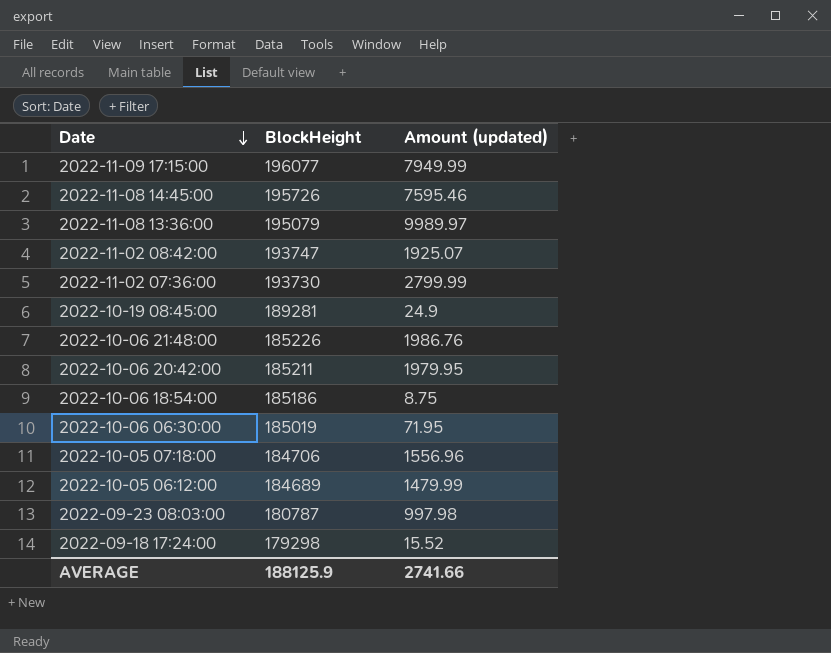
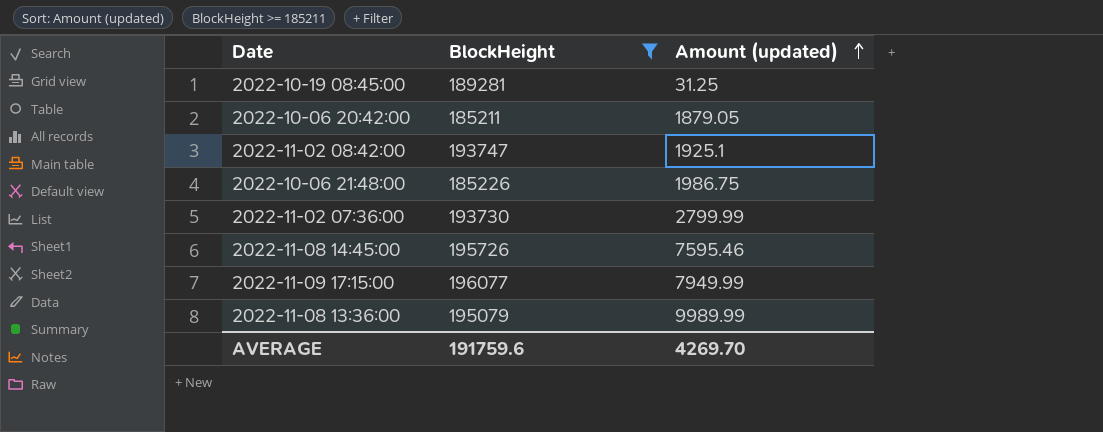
filter: none -> BlockHeight >= 185211
row order: Date descending -> Amount (updated) ascending
2022-10-19 08:45:00 | Amount (updated): 24.9 -> 31.25
2022-10-06 20:42:00 | Amount (updated): 1979.95 -> 1879.05
2022-11-02 08:42:00 | Amount (updated): 1925.07 -> 1925.1
2022-10-06 21:48:00 | Amount (updated): 1986.76 -> 1986.75
2022-11-08 13:36:00 | Amount (updated): 9989.97 -> 9989.99
AVERAGE | BlockHeight: 188125.9 -> 191759.6
AVERAGE | Amount (updated): 2741.66 -> 4269.70

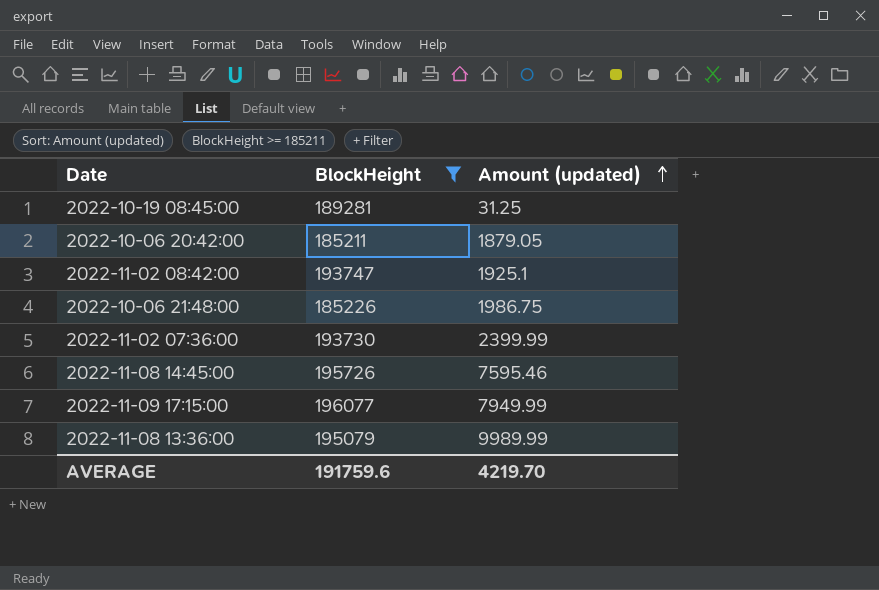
2022-11-02 07:36:00 | Amount (updated): 2799.99 -> 2399.99
AVERAGE | Amount (updated): 4269.70 -> 4219.70

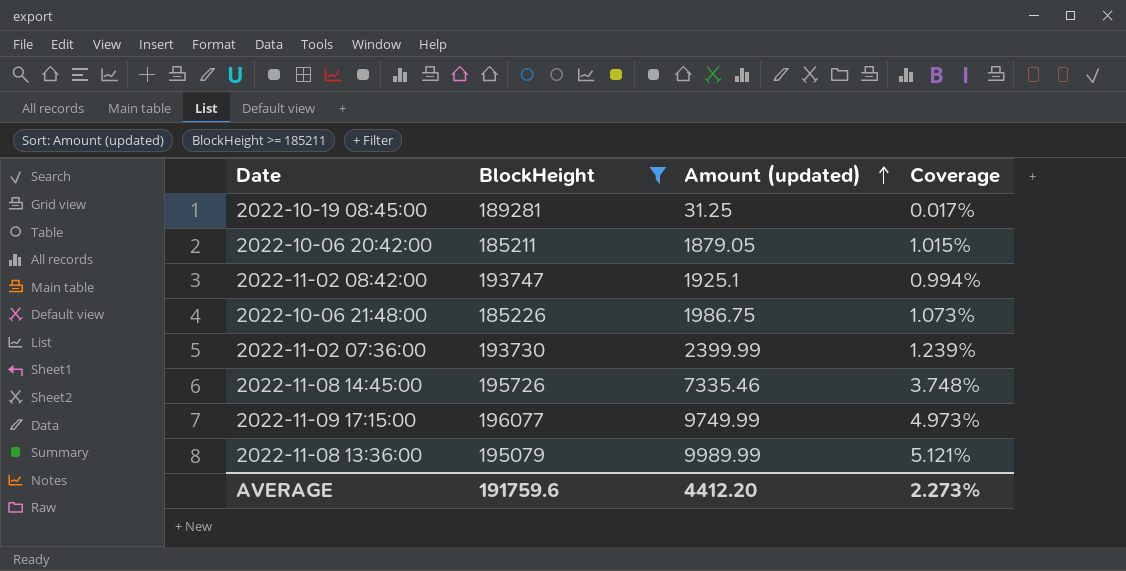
column Coverage | formula: none -> [Amount (updated)] / [BlockHeight]
2022-11-08 14:45:00 | Amount (updated): 7595.46 -> 7335.46
2022-11-09 17:15:00 | Amount (updated): 7949.99 -> 9749.99
AVERAGE | Amount (updated): 4219.70 -> 4412.20

